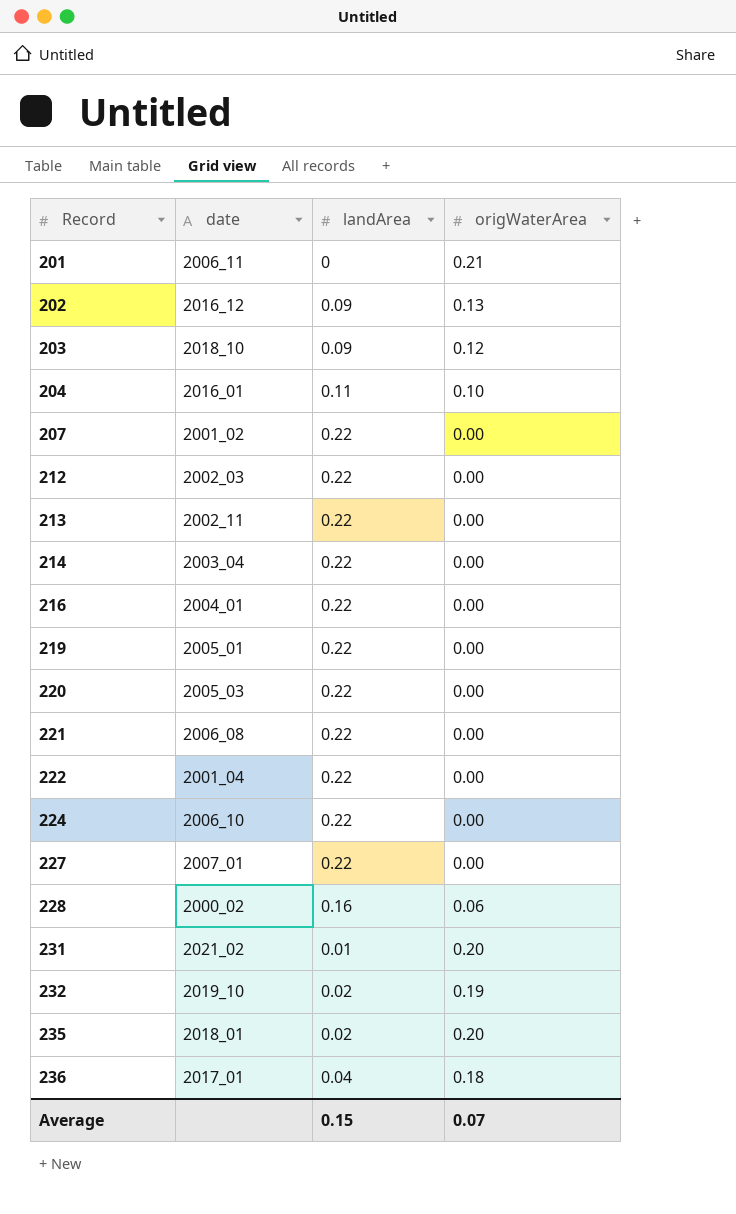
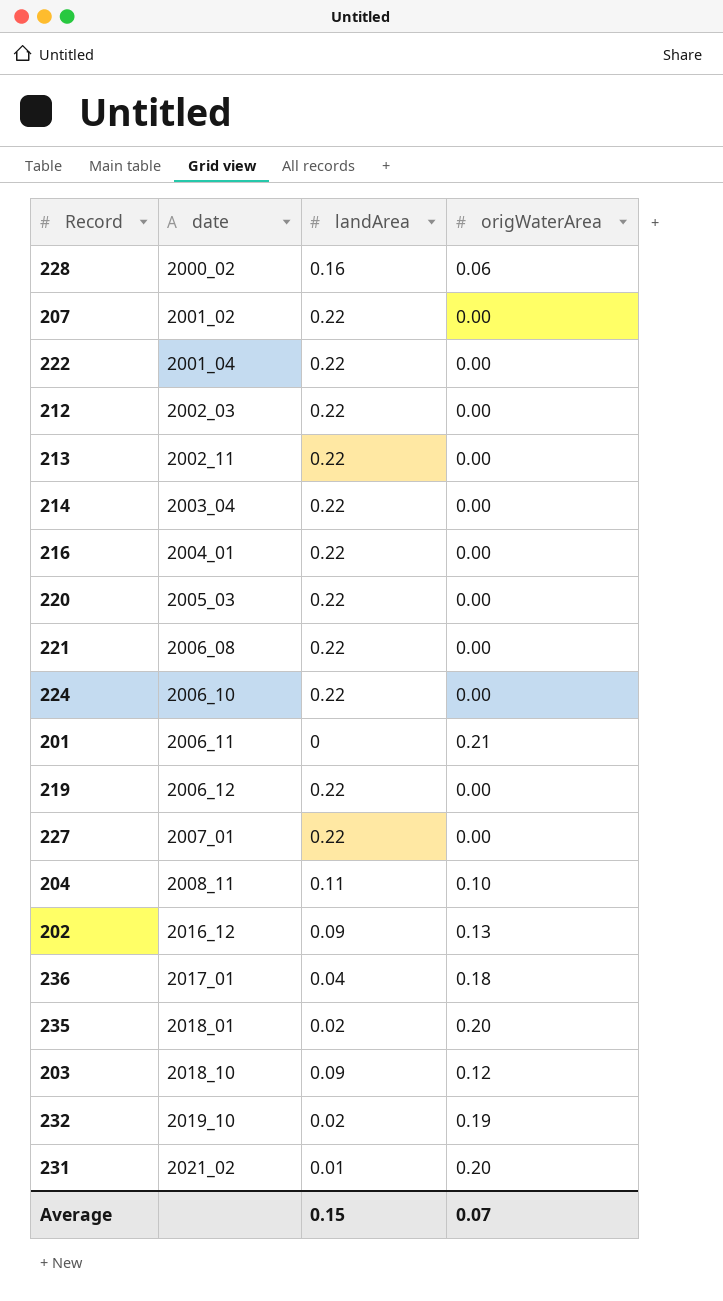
row order: Record ascending -> date ascending
219 | date: 2005_01 -> 2006_12
204 | date: 2016_01 -> 2008_11

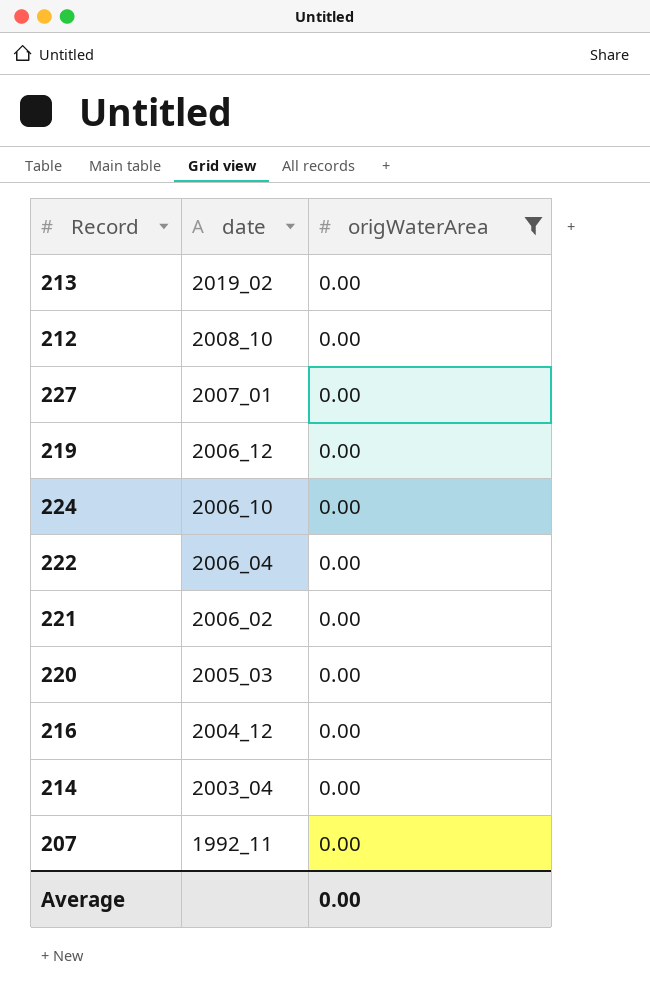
filter: none -> origWaterArea = 0.00
row order: date ascending -> date descending
column landArea | position: 3 -> none
213 | date: 2002_11 -> 2019_02
212 | date: 2002_03 -> 2008_10
222 | date: 2001_04 -> 2006_04
221 | date: 2006_08 -> 2006_02
216 | date: 2004_01 -> 2004_12
207 | date: 2001_02 -> 1992_11
Average | origWaterArea: 0.07 -> 0.00

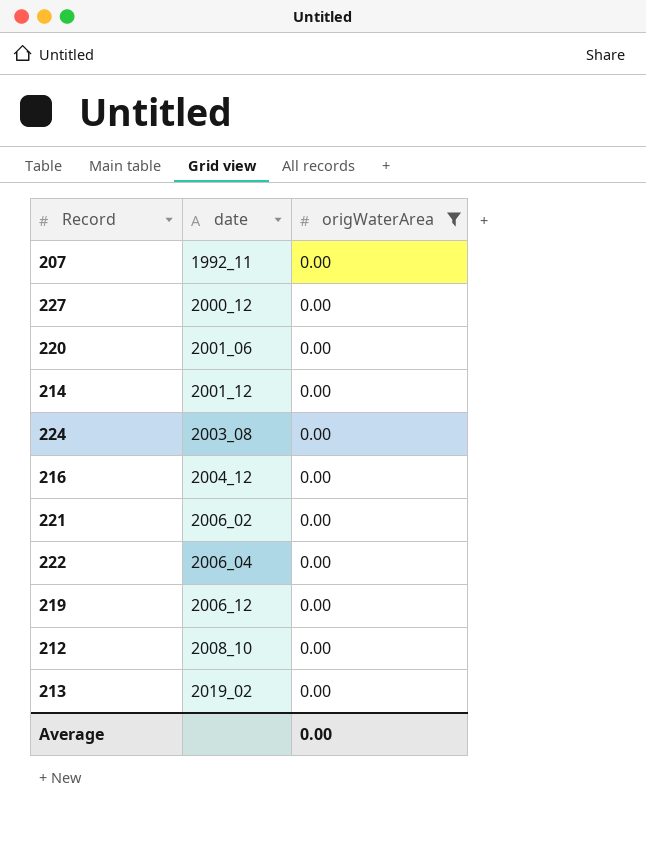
row order: date descending -> date ascending
227 | date: 2007_01 -> 2000_12
220 | date: 2005_03 -> 2001_06
214 | date: 2003_04 -> 2001_12
224 | date: 2006_10 -> 2003_08

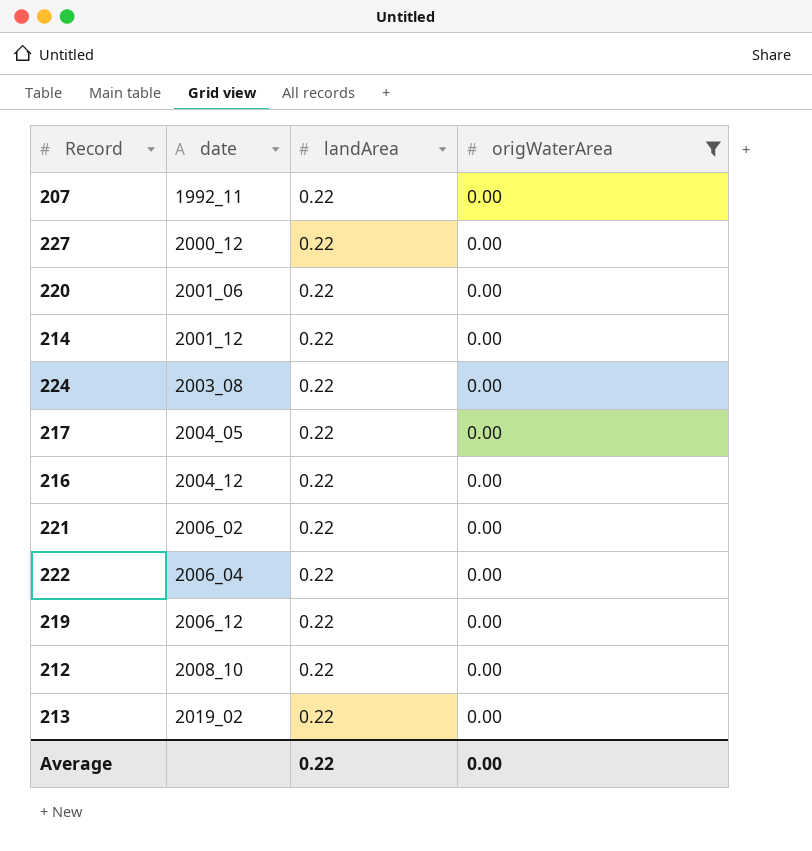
column landArea | position: none -> 3
row 217: none -> 2004_05 | 0.22 | 0.00

